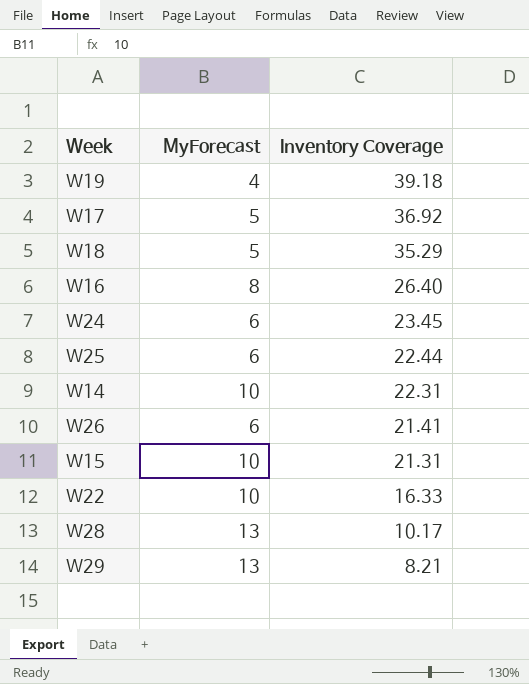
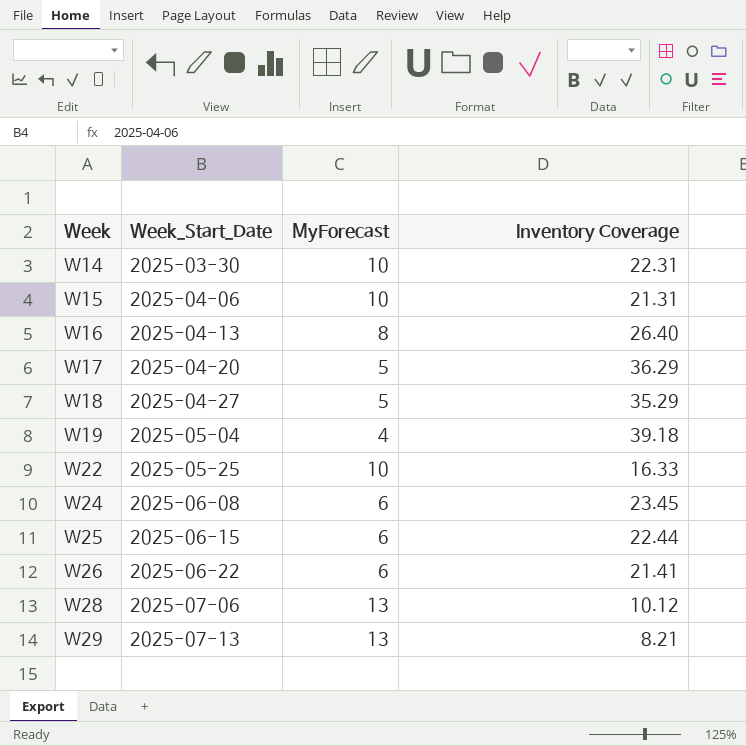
row order: Inventory Coverage descending -> Week ascending
column Week_Start_Date | position: none -> 2
W17 | Inventory Coverage: 36.92 -> 36.29
W28 | Inventory Coverage: 10.17 -> 10.12

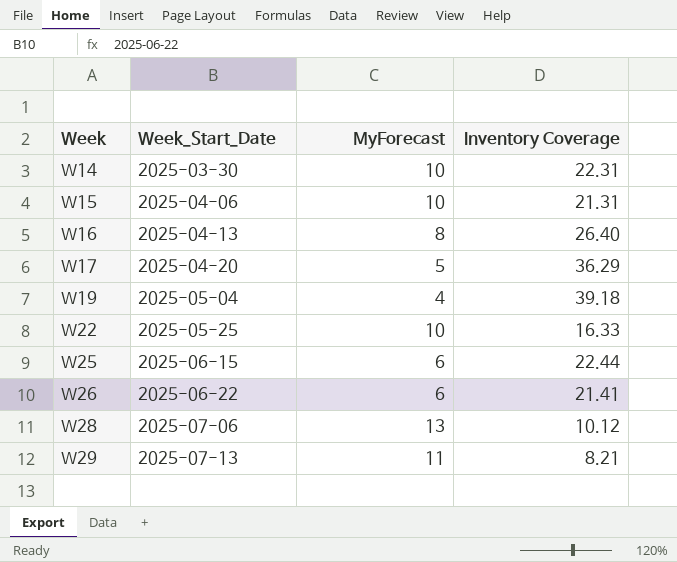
row W18: 2025-04-27 | 5 | 35.29 -> none
row W24: 2025-06-08 | 6 | 23.45 -> none
W29 | MyForecast: 13 -> 11

